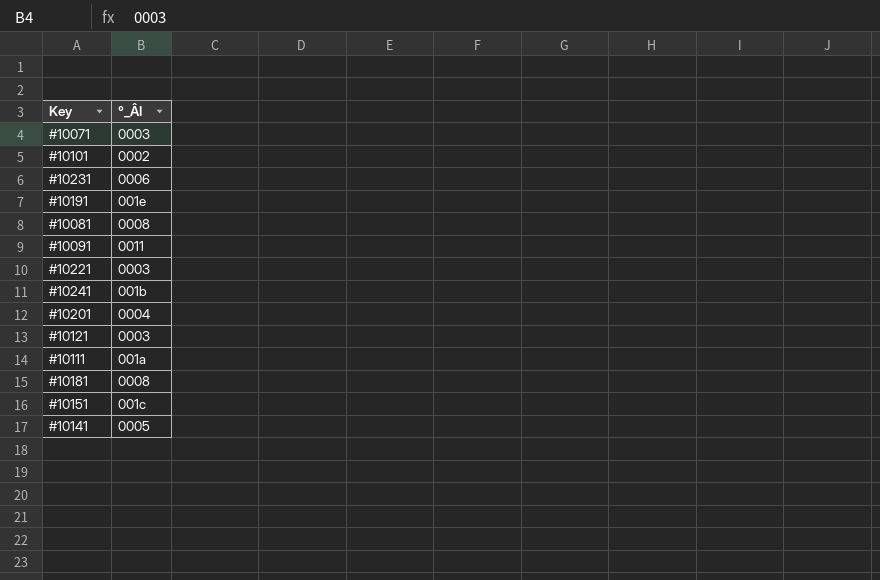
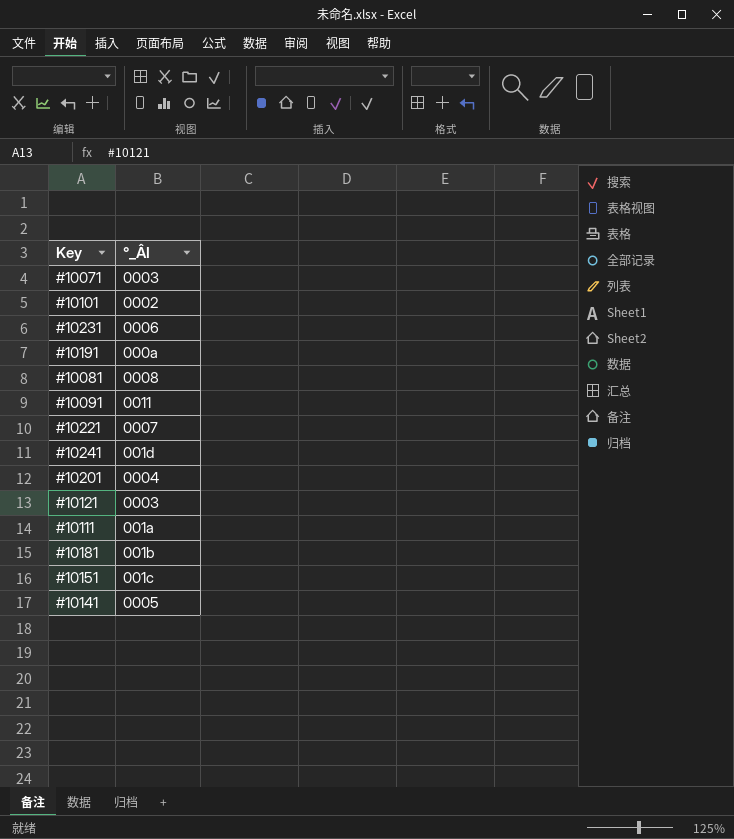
#10191 | °_ÂI: 001e -> 000a
#10221 | °_ÂI: 0003 -> 0007
#10241 | °_ÂI: 001b -> 001d
#10181 | °_ÂI: 0008 -> 001b

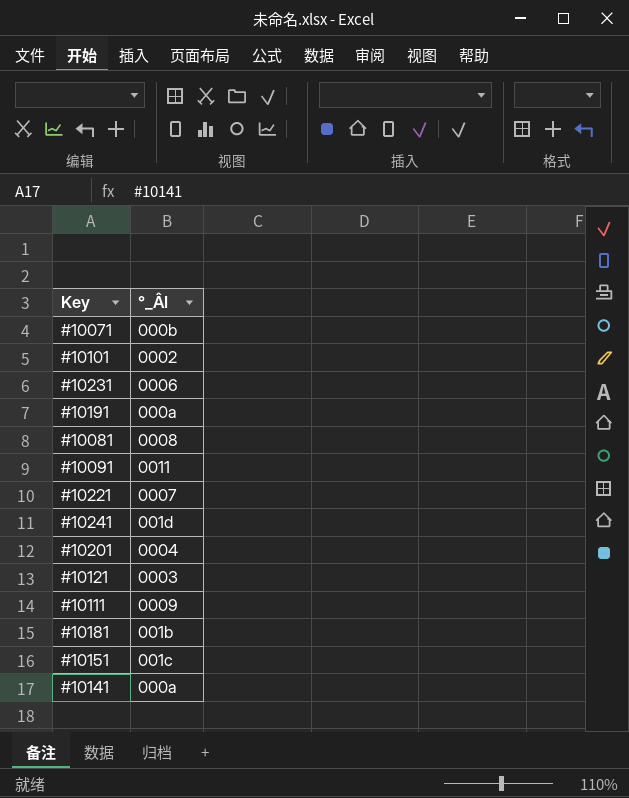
#10071 | °_ÂI: 0003 -> 000b
#10111 | °_ÂI: 001a -> 0009
#10141 | °_ÂI: 0005 -> 000a

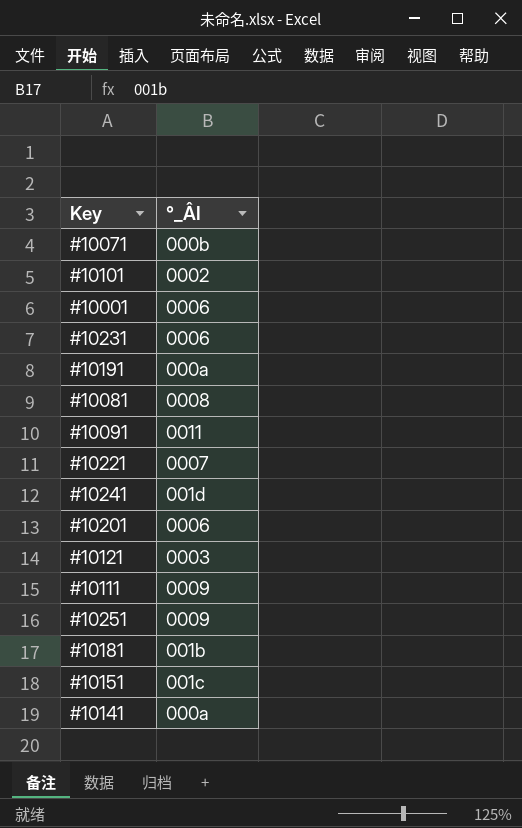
row #10001: none -> 0006
#10201 | °_ÂI: 0004 -> 0006
row #10251: none -> 0009

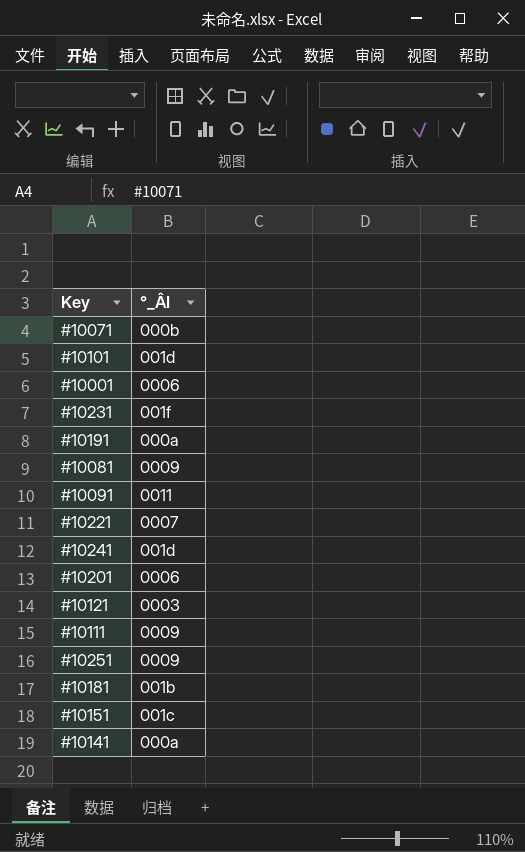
#10101 | °_ÂI: 0002 -> 001d
#10231 | °_ÂI: 0006 -> 001f
#10081 | °_ÂI: 0008 -> 0009

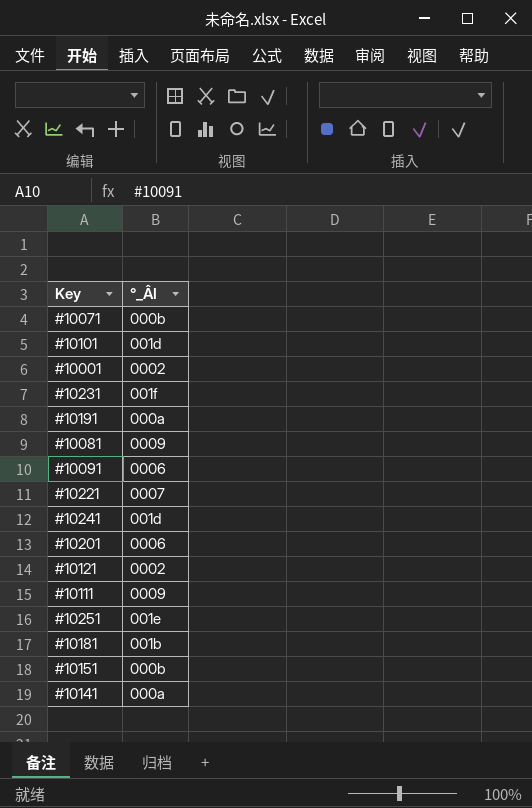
#10001 | °_ÂI: 0006 -> 0002
#10091 | °_ÂI: 0011 -> 0006
#10121 | °_ÂI: 0003 -> 0002
#10251 | °_ÂI: 0009 -> 001e
#10151 | °_ÂI: 001c -> 000b

